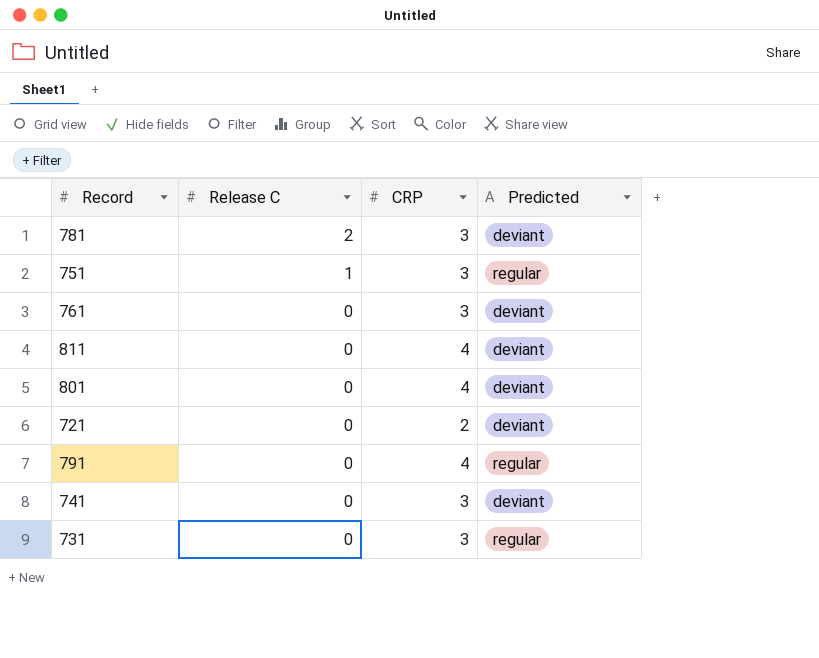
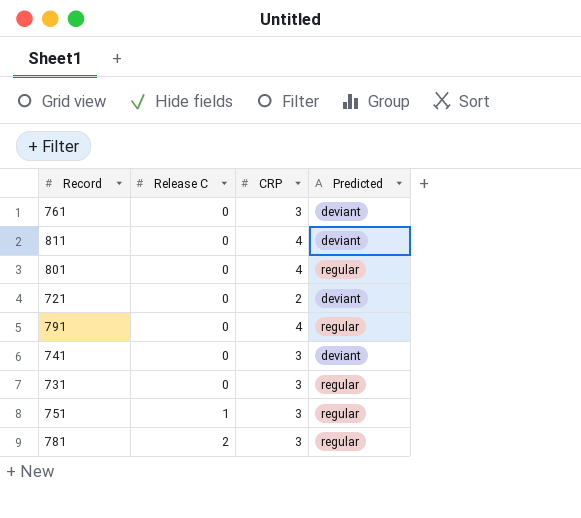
row order: Release C descending -> Release C ascending
801 | Predicted: deviant -> regular
781 | Predicted: deviant -> regular

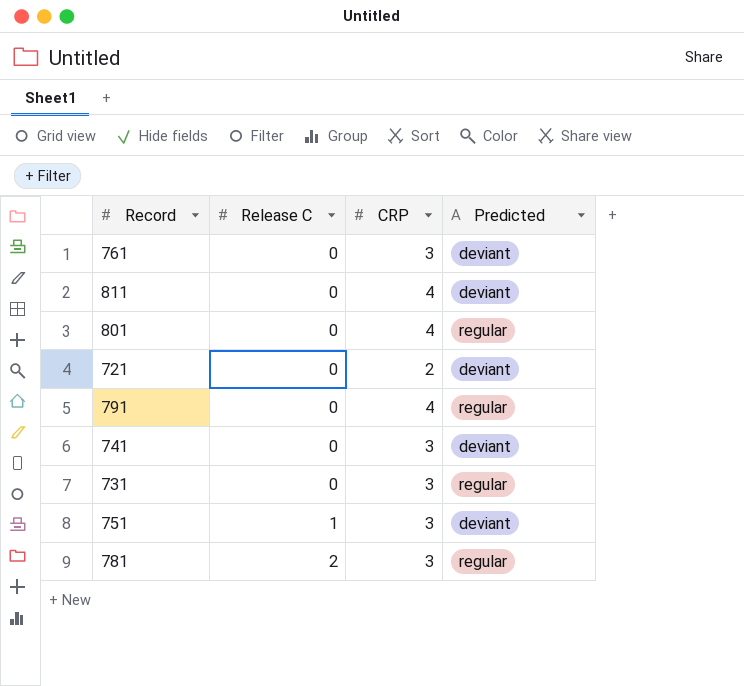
751 | Predicted: regular -> deviant

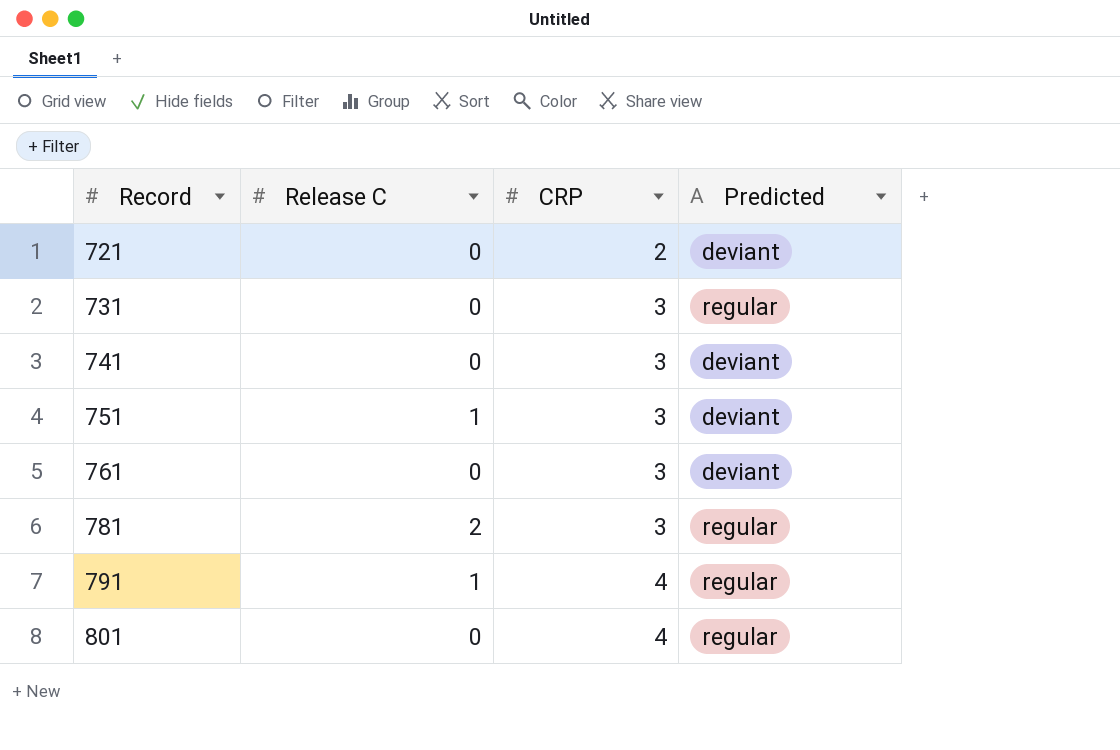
row order: Release C ascending -> Record ascending
row 811: 0 | 4 | deviant -> none
791 | Release C: 0 -> 1

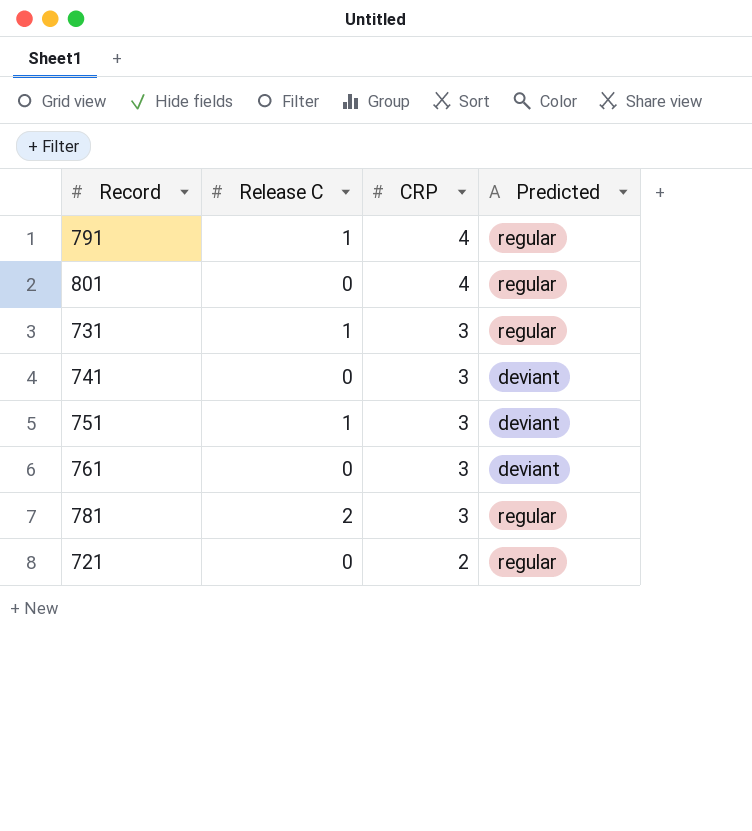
row order: Record ascending -> CRP descending
731 | Release C: 0 -> 1
721 | Predicted: deviant -> regular

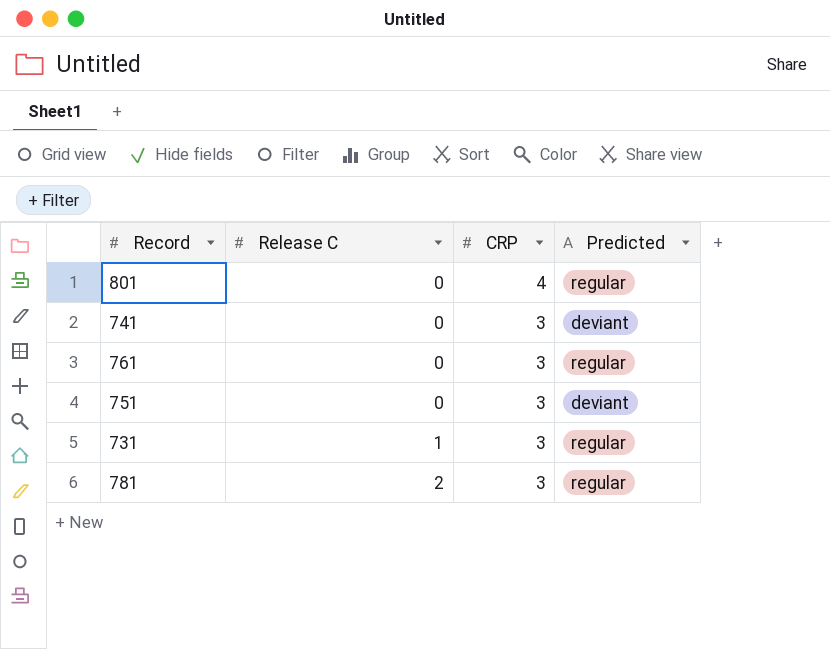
row order: CRP descending -> Release C ascending
row 791: 1 | 4 | regular -> none
row 721: 0 | 2 | regular -> none
761 | Predicted: deviant -> regular
751 | Release C: 1 -> 0

